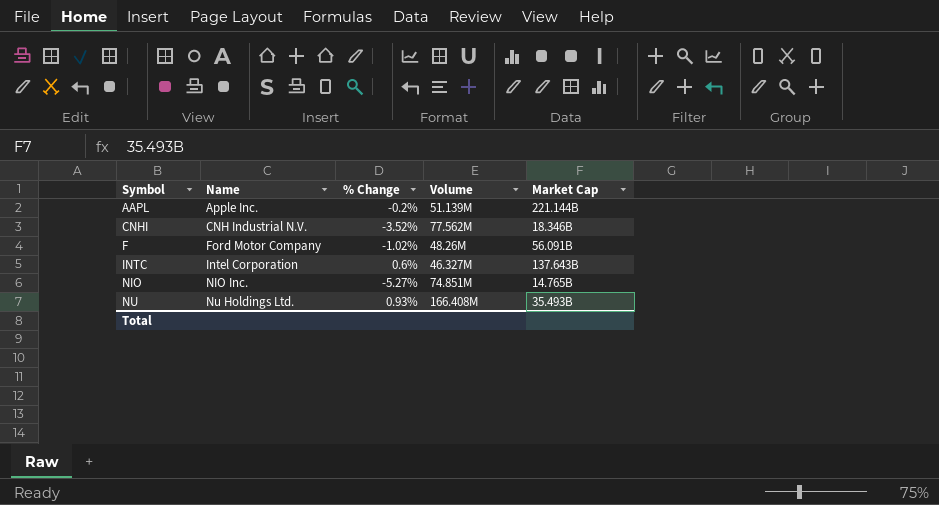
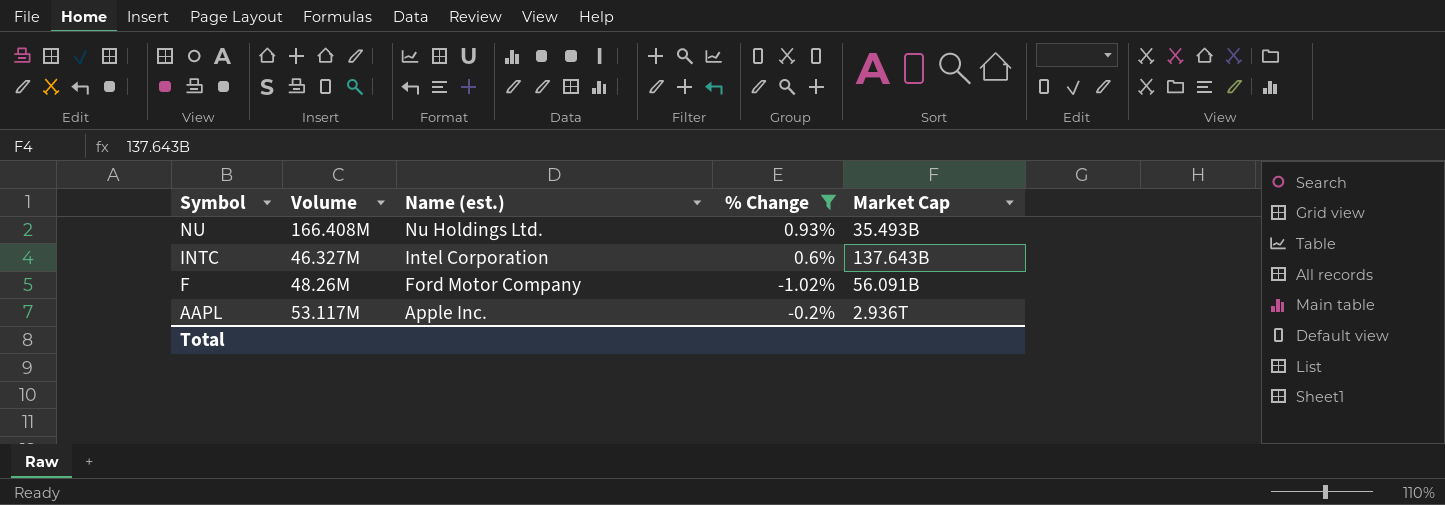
filter: none -> % Change >= -1.02%
row order: Symbol ascending -> Symbol descending
column Volume | position: 4 -> 2
column name: Name -> Name (est.)
AAPL | Volume: 51.139M -> 53.117M
AAPL | Market Cap: 221.144B -> 2.936T

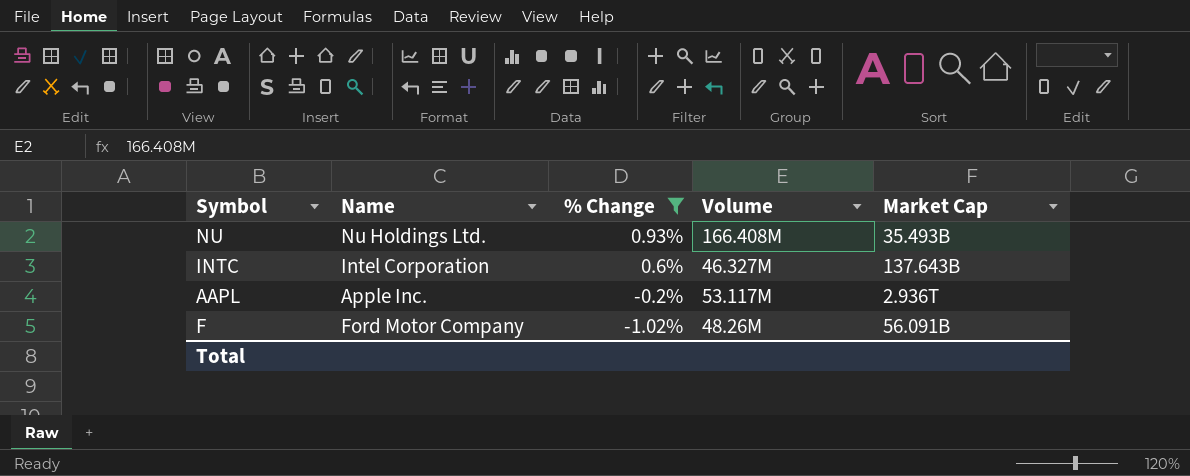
row order: Symbol descending -> % Change descending
column name: Name (est.) -> Name
column Volume | position: 2 -> 4

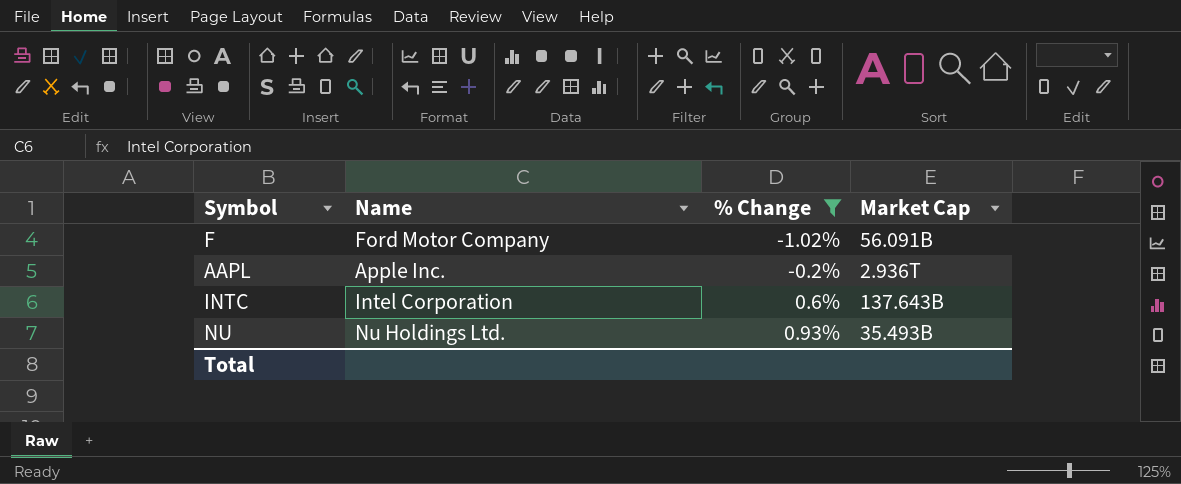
row order: % Change descending -> % Change ascending
column Volume | position: 4 -> none

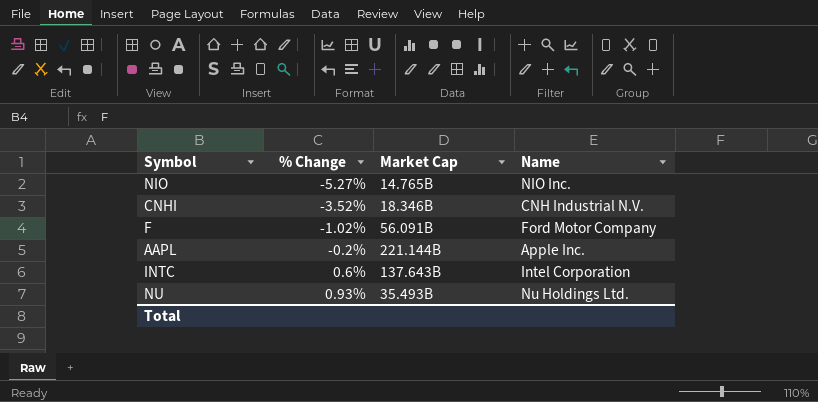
filter: % Change >= -1.02% -> none
column Name | position: 2 -> 4
AAPL | Market Cap: 2.936T -> 221.144B

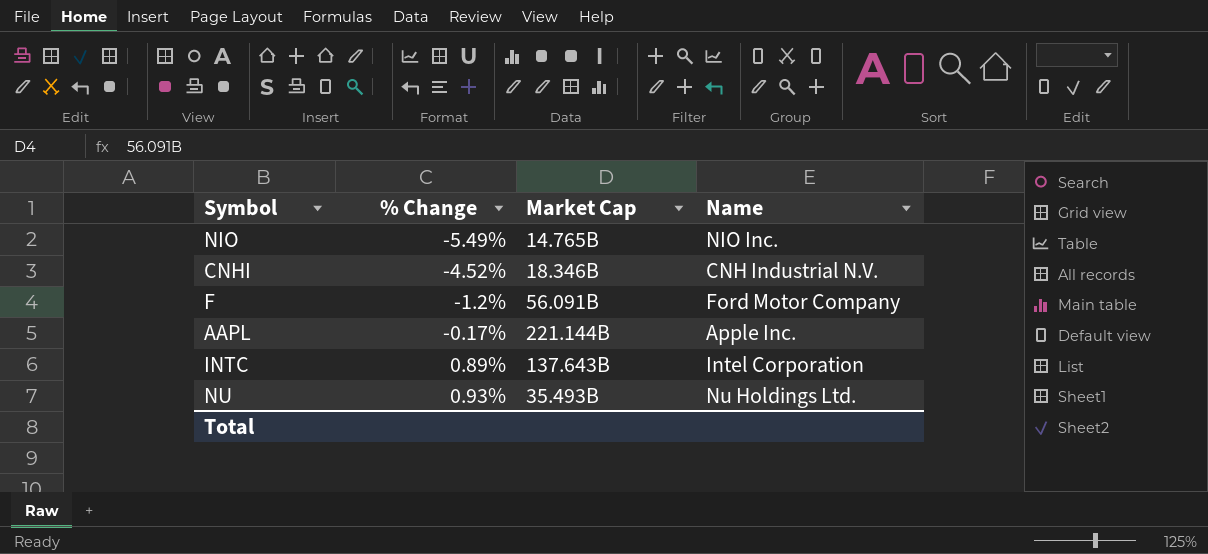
NIO | % Change: -5.27% -> -5.49%
CNHI | % Change: -3.52% -> -4.52%
F | % Change: -1.02% -> -1.2%
AAPL | % Change: -0.2% -> -0.17%
INTC | % Change: 0.6% -> 0.89%

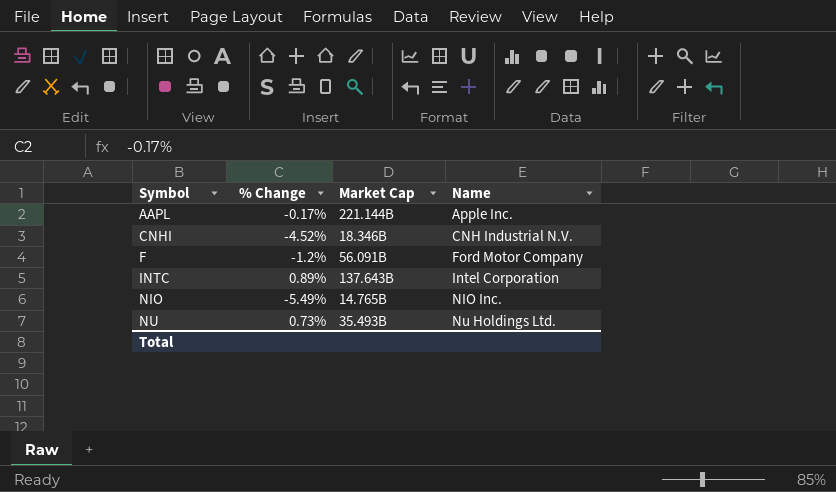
row order: % Change ascending -> Symbol ascending
NU | % Change: 0.93% -> 0.73%

